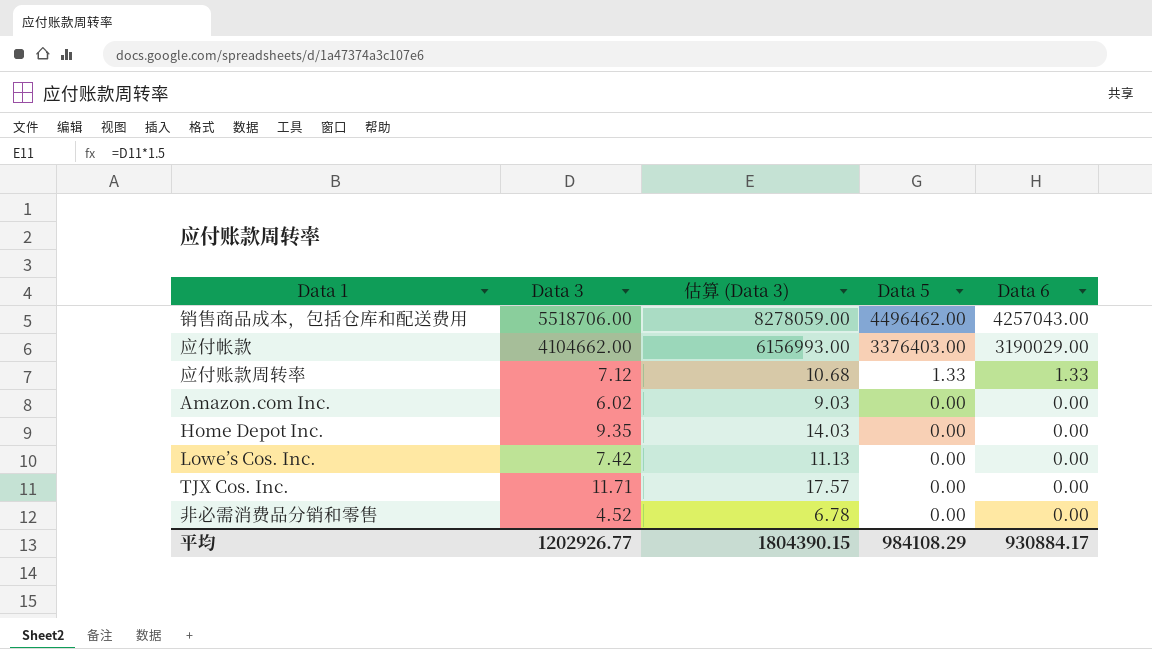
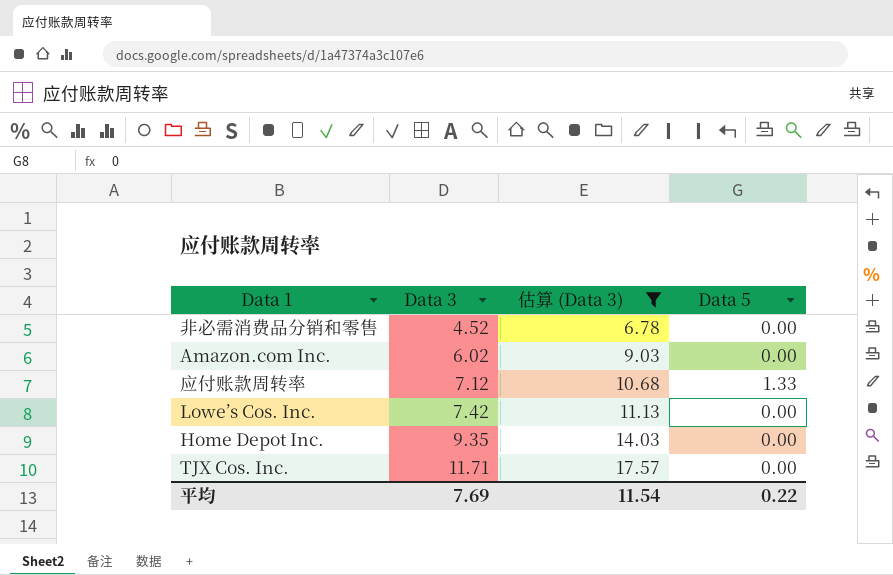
filter: none -> 估算 (Data 3) <= 17.57
row order: Data 5 descending -> Data 3 ascending
column Data 6 | position: 5 -> none
平均 | Data 3: 1202926.77 -> 7.69
平均 | 估算 (Data 3): 1804390.15 -> 11.54
平均 | Data 5: 984108.29 -> 0.22

